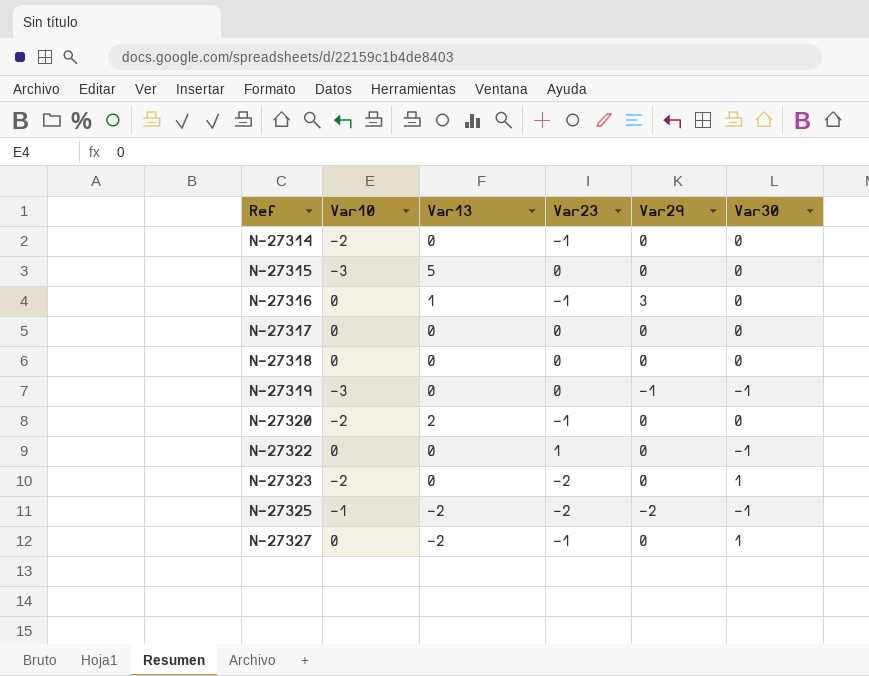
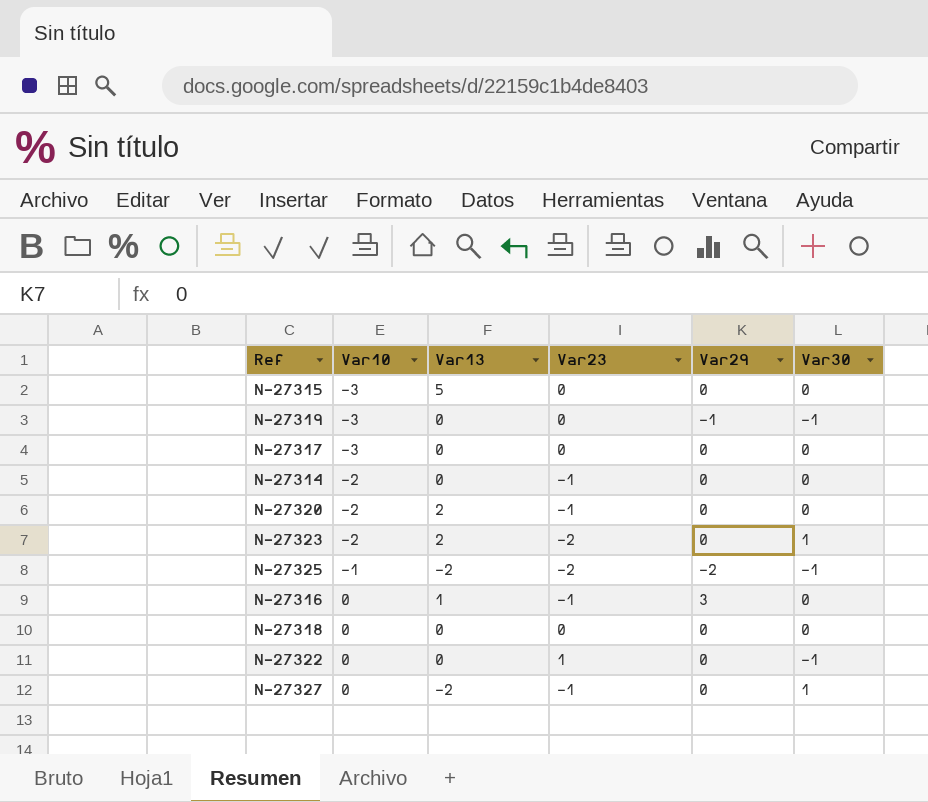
row order: Ref ascending -> Var10 ascending
N-27317 | Var10: 0 -> -3
N-27323 | Var13: 0 -> 2

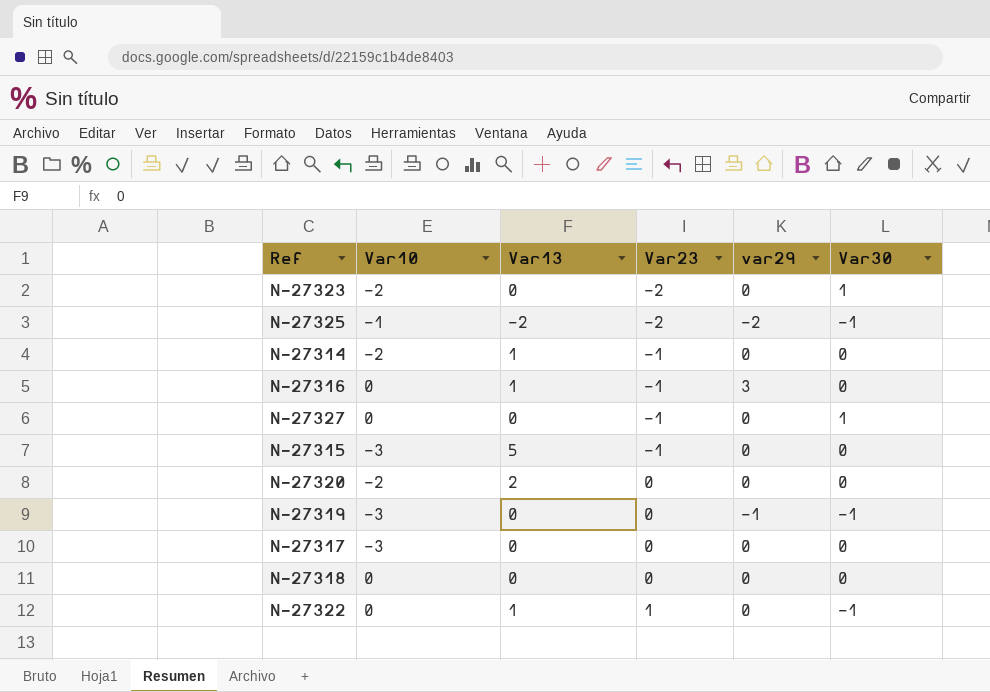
row order: Var10 ascending -> Var23 ascending
column name: Var29 -> var29
N-27323 | Var13: 2 -> 0
N-27314 | Var13: 0 -> 1
N-27327 | Var13: -2 -> 0
N-27315 | Var23: 0 -> -1
N-27320 | Var23: -1 -> 0
N-27322 | Var13: 0 -> 1

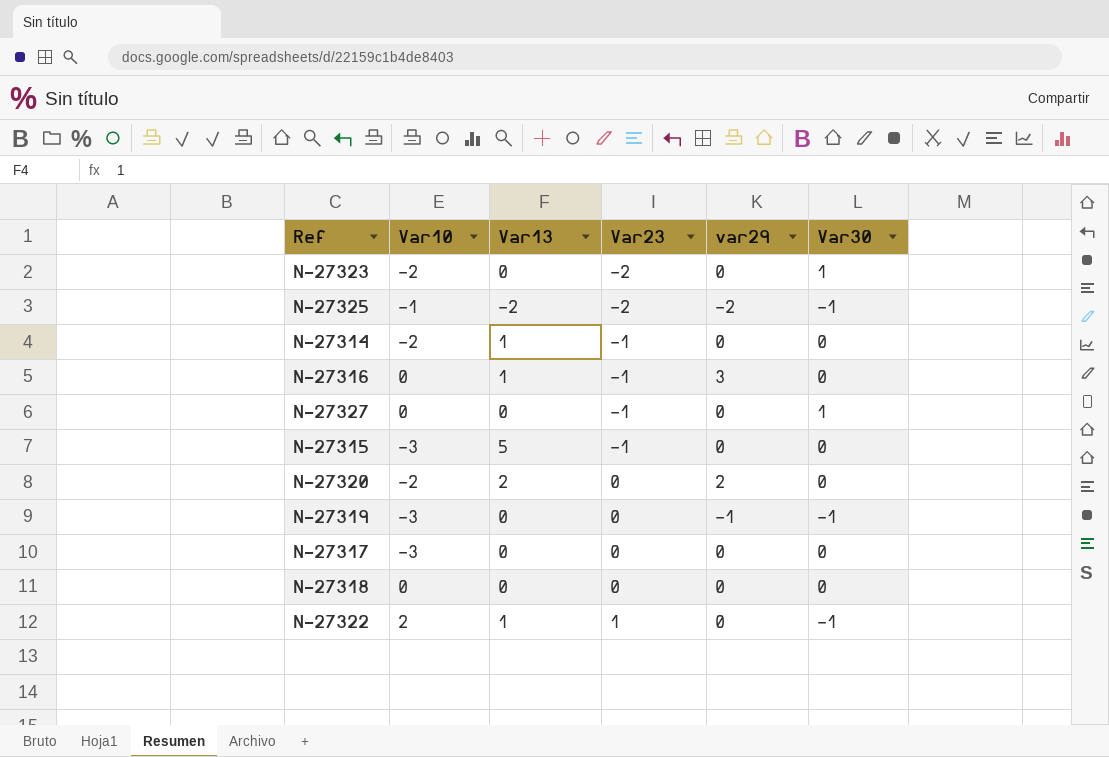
N-27320 | var29: 0 -> 2
N-27322 | Var10: 0 -> 2

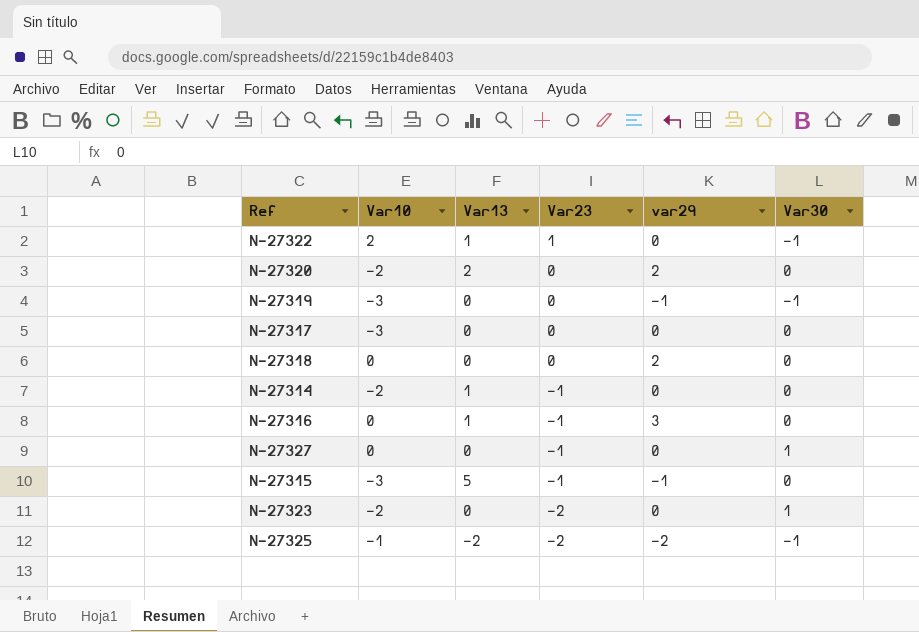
row order: Var23 ascending -> Var23 descending
N-27318 | var29: 0 -> 2
N-27315 | var29: 0 -> -1

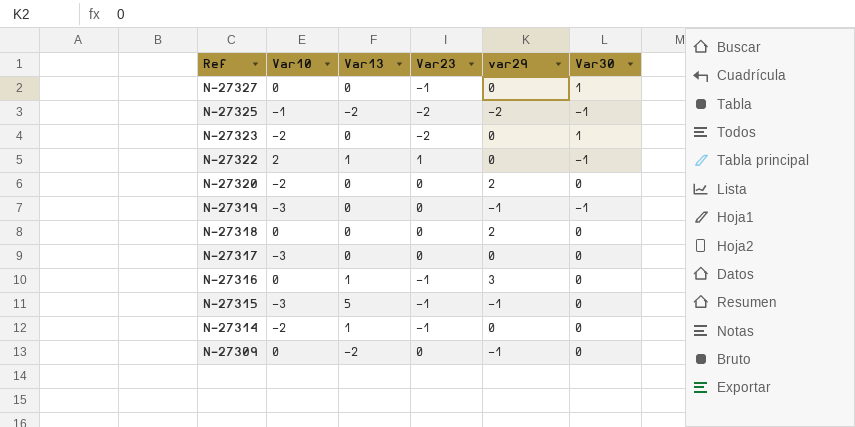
row order: Var23 descending -> Ref descending
N-27320 | Var13: 2 -> 0
row N-27309: none -> 0 | -2 | 0 | -1 | 0

